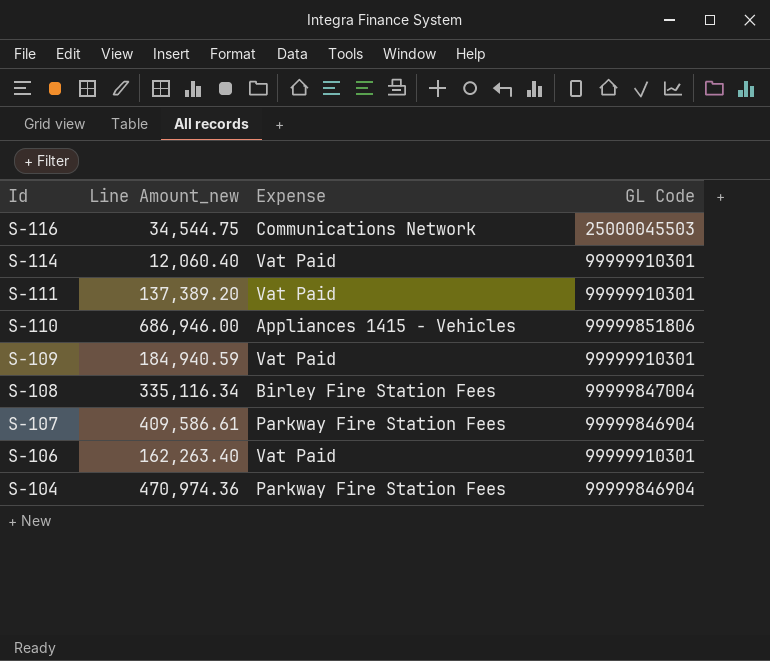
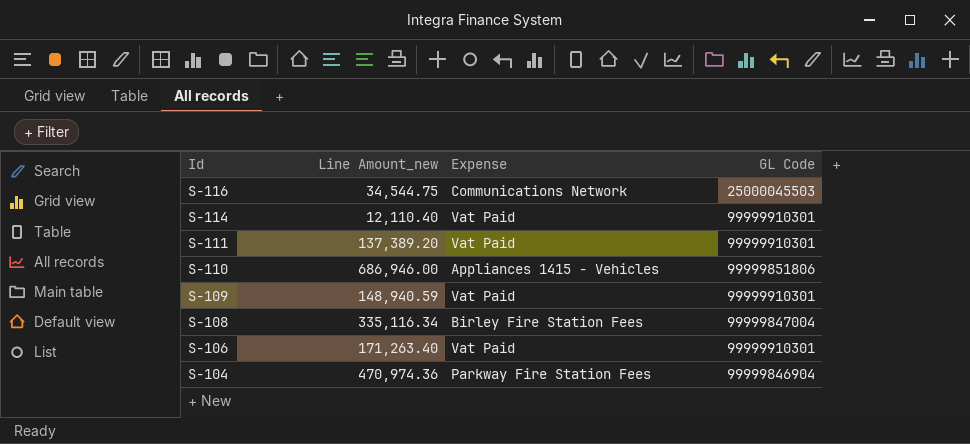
row S-107: 409,586.61 | Parkway Fire Station Fees | 99999846904 -> none
S-114 | Line Amount_new: 12,060.40 -> 12,110.40
S-109 | Line Amount_new: 184,940.59 -> 148,940.59
S-106 | Line Amount_new: 162,263.40 -> 171,263.40

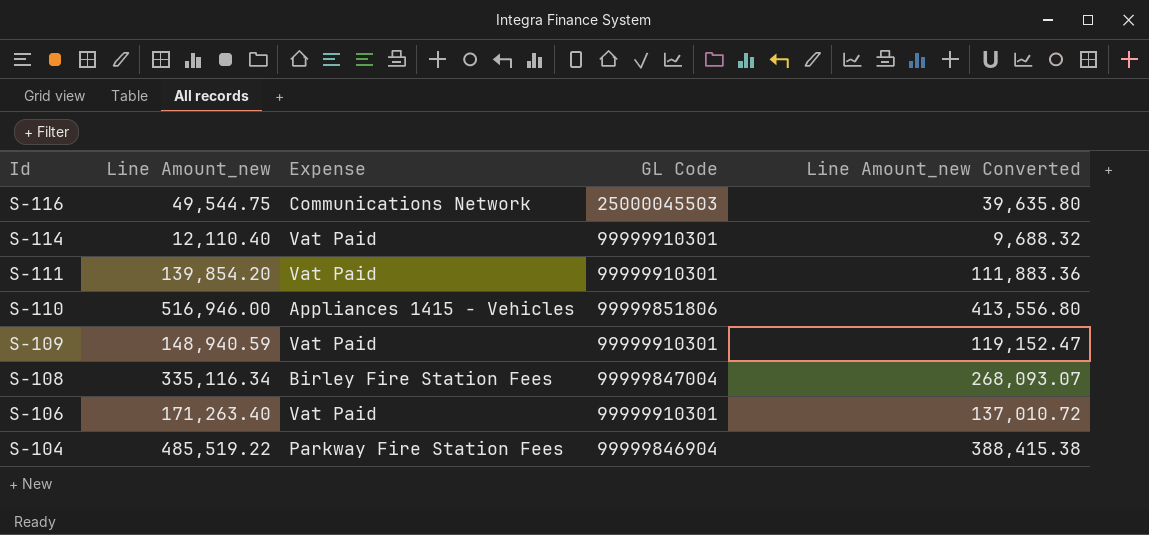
column Line Amount_new Converted | formula: none -> [Line Amount_new] * 0.8
S-116 | Line Amount_new: 34,544.75 -> 49,544.75
S-111 | Line Amount_new: 137,389.20 -> 139,854.20
S-110 | Line Amount_new: 686,946.00 -> 516,946.00
S-104 | Line Amount_new: 470,974.36 -> 485,519.22

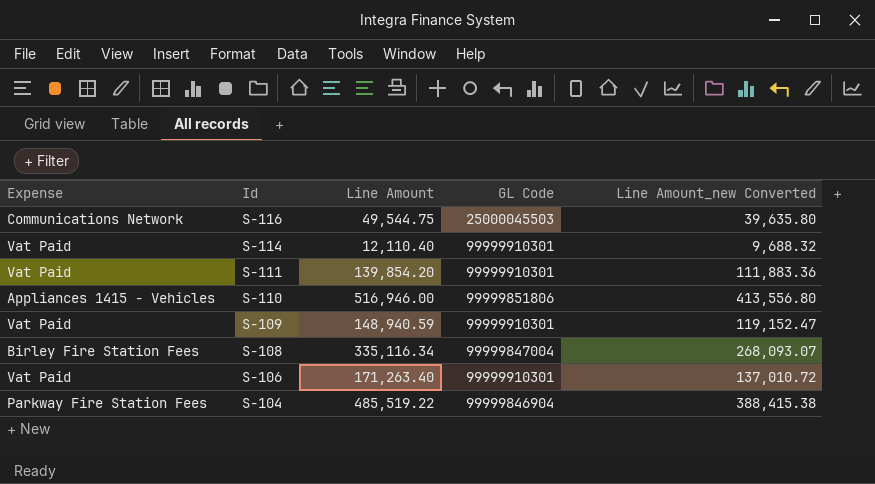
column Expense | position: 3 -> 1
column name: Line Amount_new -> Line Amount

